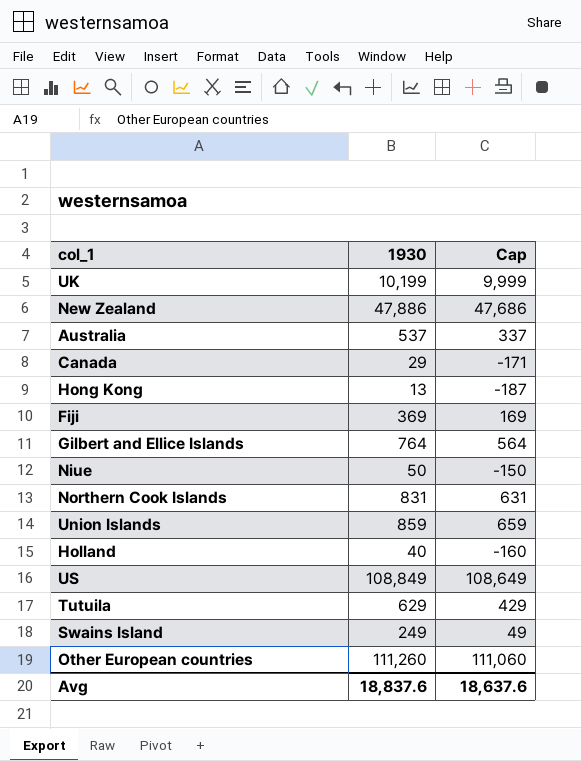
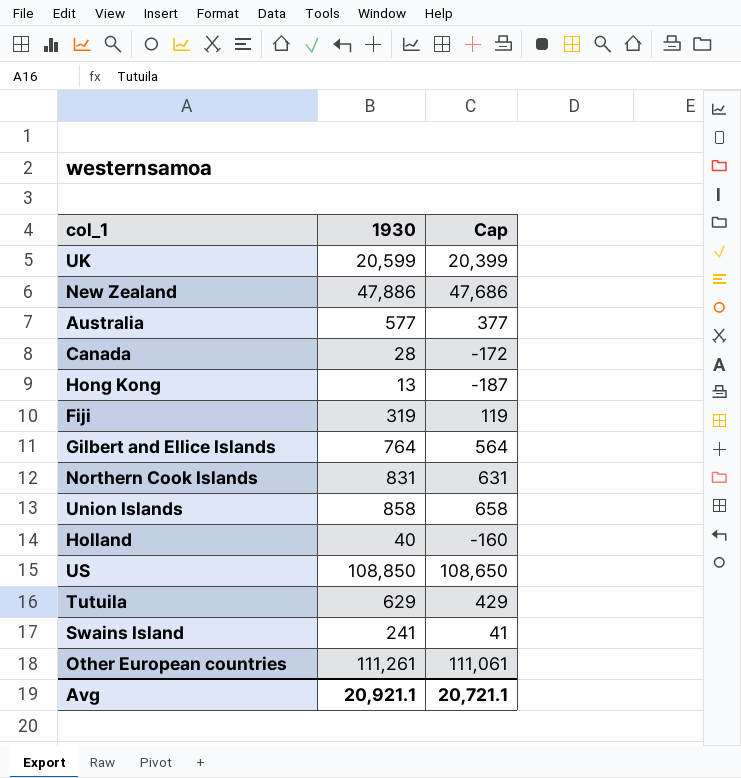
row Niue: 50 | -150 -> none
UK | 1930: 10,199 -> 20,599
UK | Cap: 9,999 -> 20,399
Australia | 1930: 537 -> 577
Australia | Cap: 337 -> 377
Canada | 1930: 29 -> 28
Canada | Cap: -171 -> -172
Fiji | 1930: 369 -> 319
Fiji | Cap: 169 -> 119
Union Islands | 1930: 859 -> 858
Union Islands | Cap: 659 -> 658
US | 1930: 108,849 -> 108,850
US | Cap: 108,649 -> 108,650
Swains Island | 1930: 249 -> 241
Swains Island | Cap: 49 -> 41
Other European countries | 1930: 111,260 -> 111,261
Other European countries | Cap: 111,060 -> 111,061
Avg | 1930: 18,837.6 -> 20,921.1
Avg | Cap: 18,637.6 -> 20,721.1

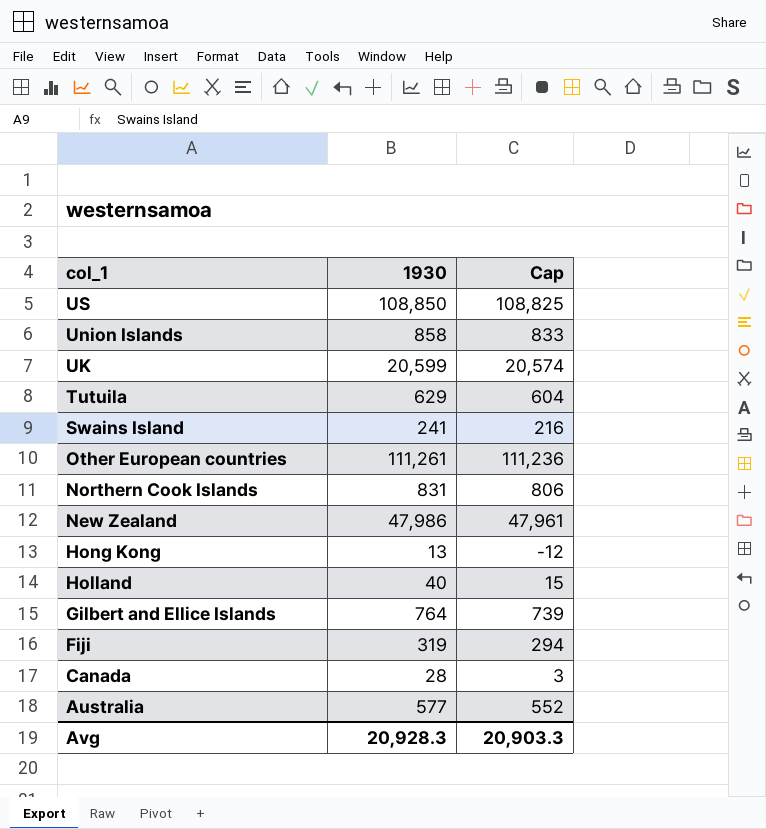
row order: none -> col_1 descending
column Cap | formula: [1930] - 200 -> [1930] - 25
New Zealand | 1930: 47,886 -> 47,986
Avg | 1930: 20,921.1 -> 20,928.3
Avg | Cap: 20,721.1 -> 20,903.3

